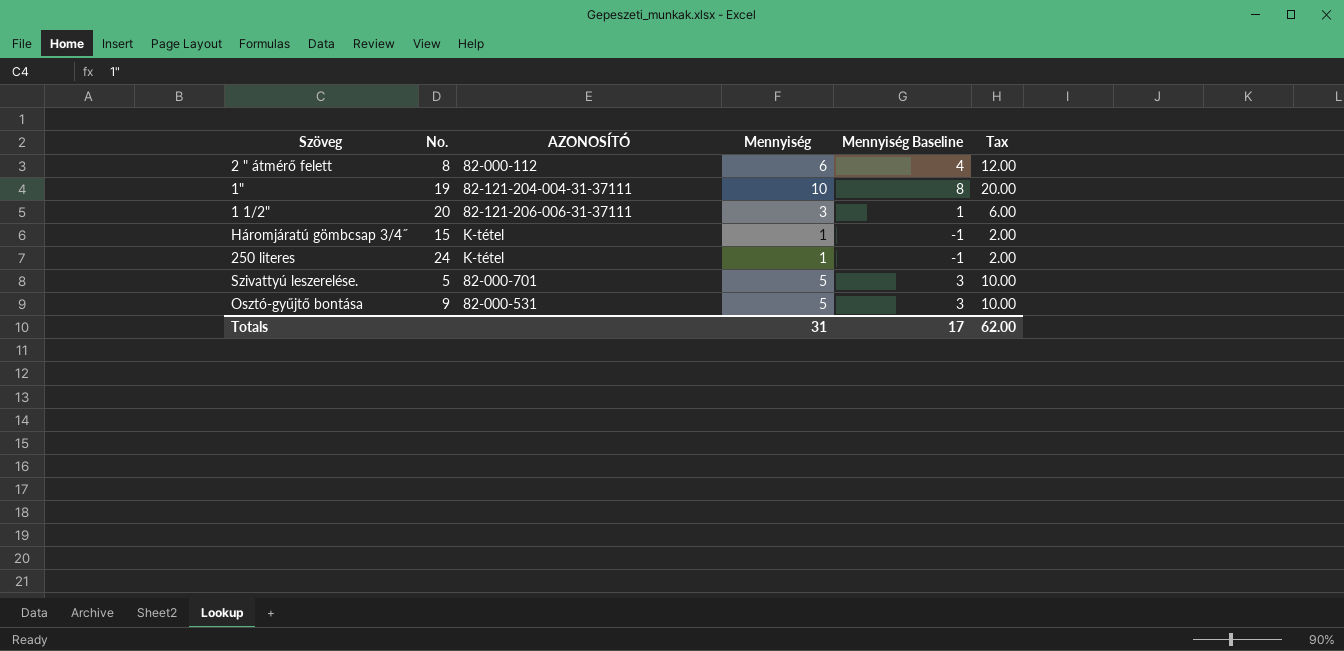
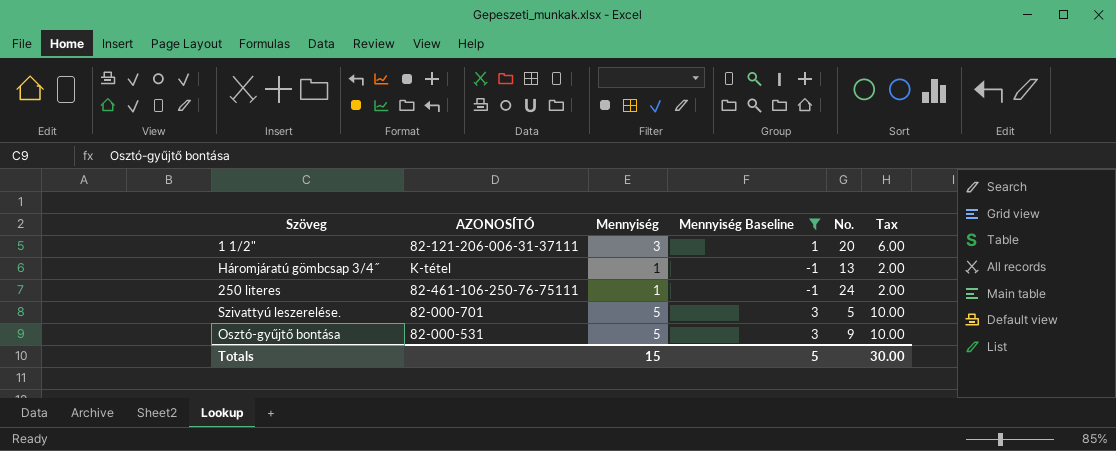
filter: none -> Mennyiség Baseline <= 3
column No. | position: 2 -> 5
Háromjáratú gömbcsap 3/4˝ | No.: 15 -> 13
250 literes | AZONOSÍTÓ: K-tétel -> 82-461-106-250-76-75111
Totals | Mennyiség: 31 -> 15
Totals | Mennyiség Baseline: 17 -> 5
Totals | Tax: 62.00 -> 30.00

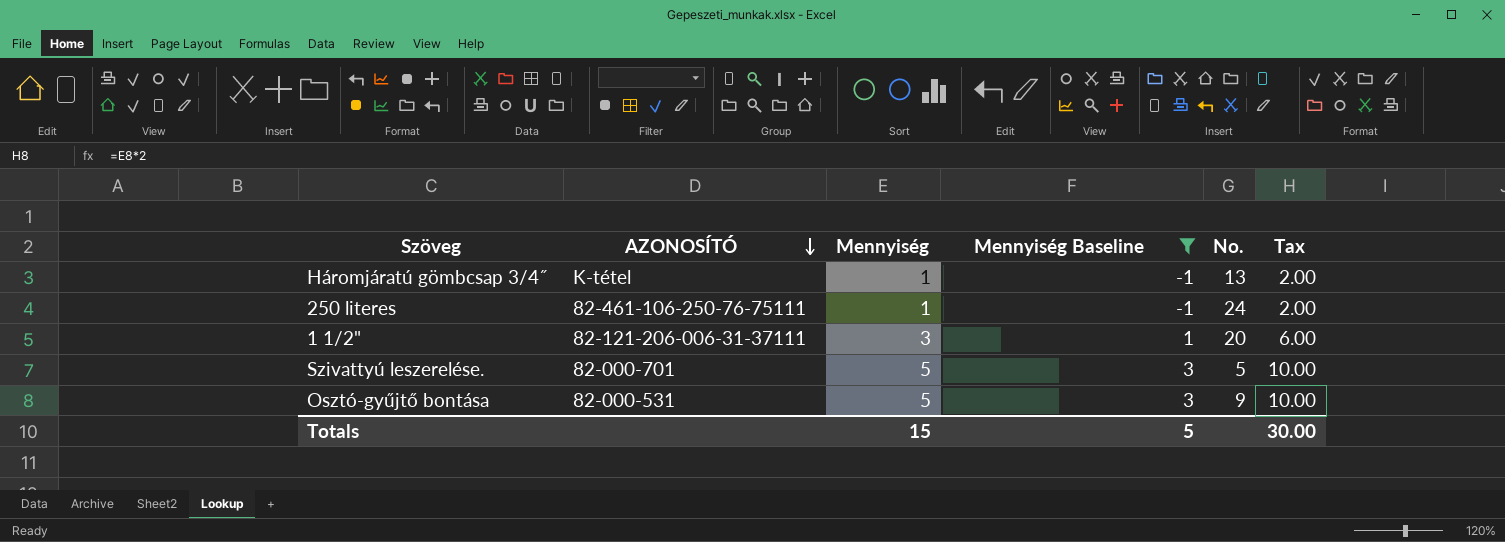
row order: none -> AZONOSÍTÓ descending

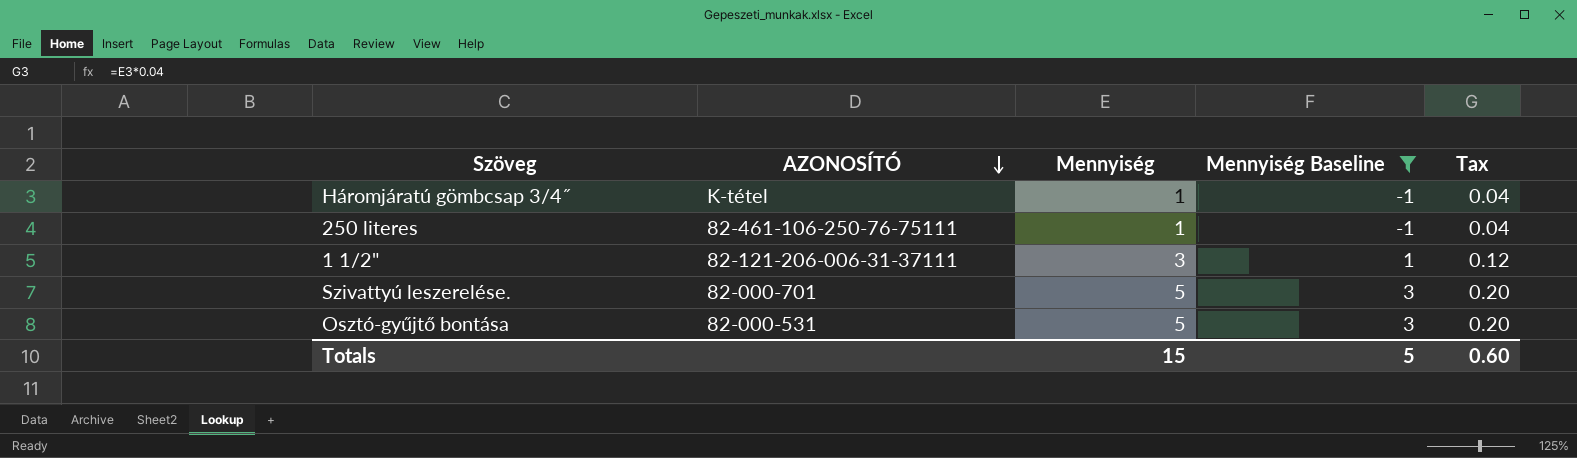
column No. | position: 5 -> none
column Tax | formula: [Mennyiség] * 2 -> [Mennyiség] * 0.04
Totals | Tax: 30.00 -> 0.60

